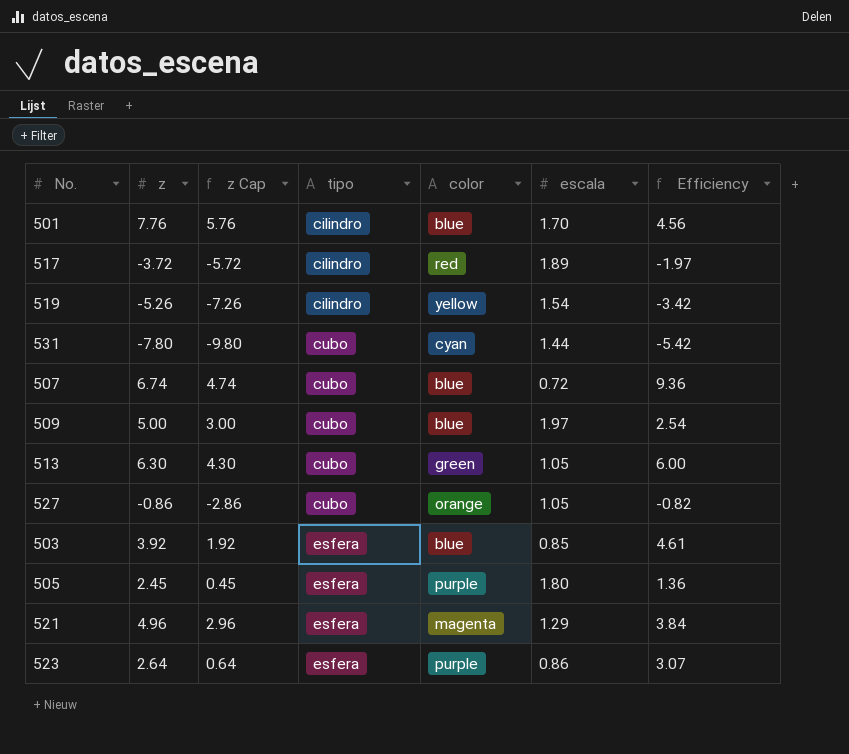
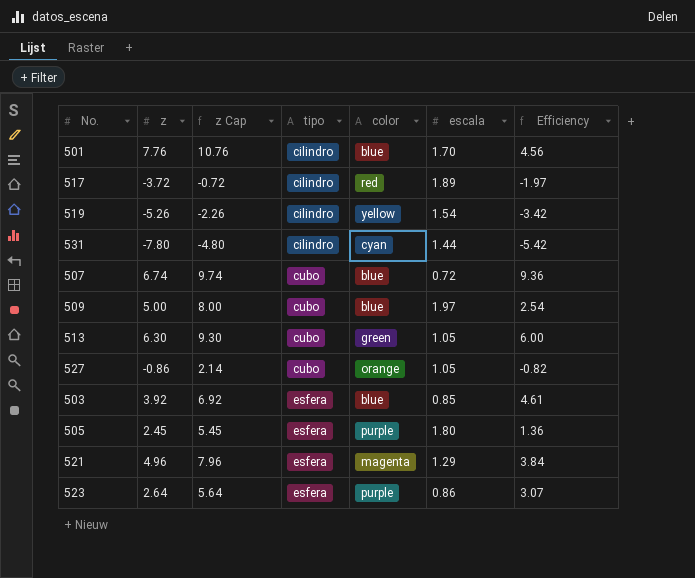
column z Cap | formula: [z] - 2 -> [z] + 3
531 | tipo: cubo -> cilindro

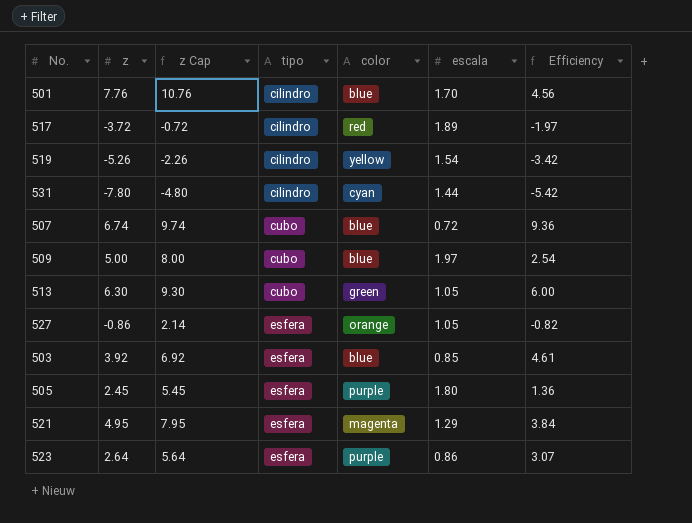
527 | tipo: cubo -> esfera
521 | z: 4.96 -> 4.95
521 | z Cap: 7.96 -> 7.95

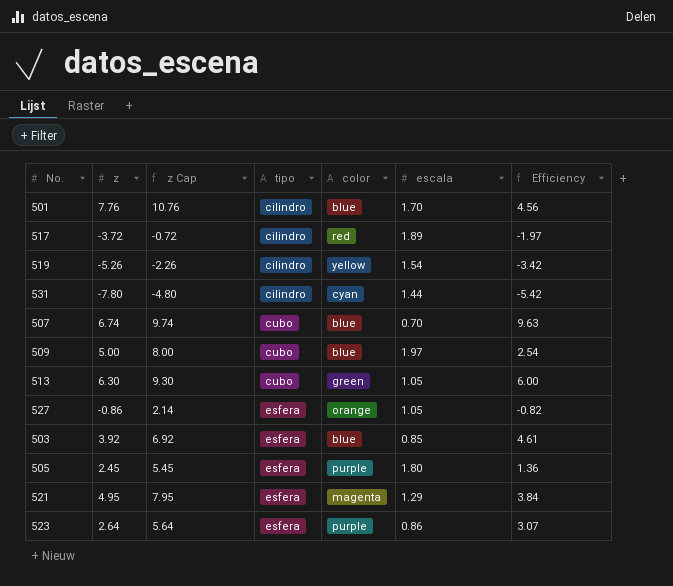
507 | escala: 0.72 -> 0.70
507 | Efficiency: 9.36 -> 9.63

